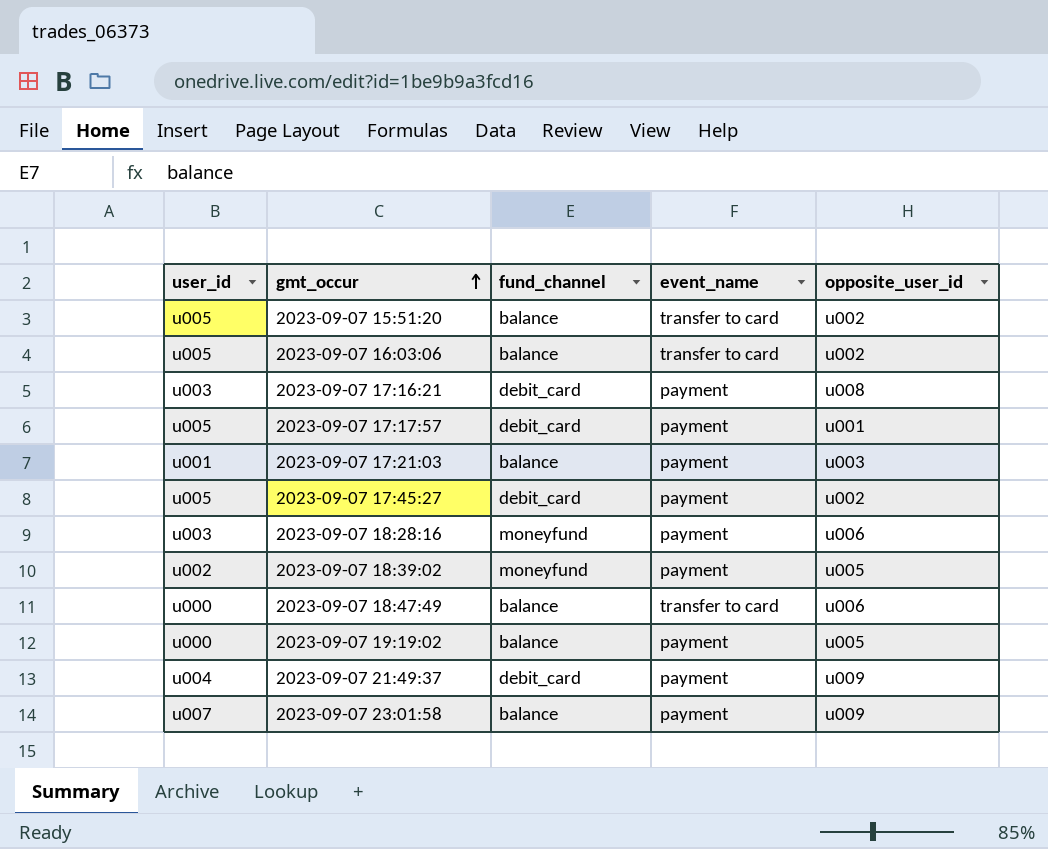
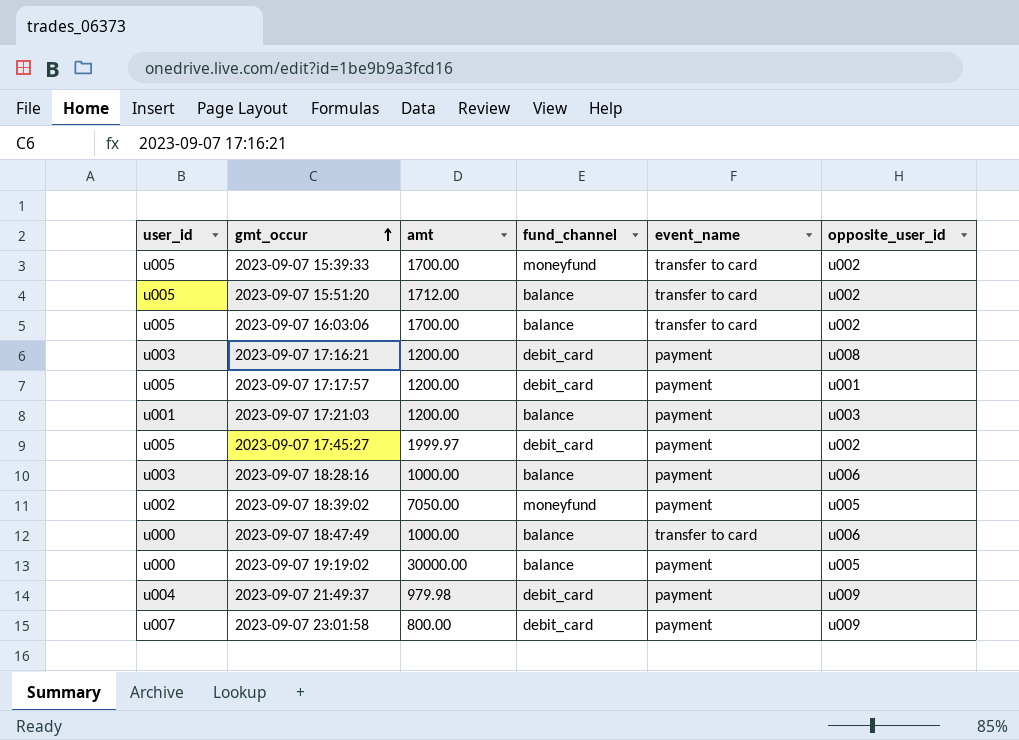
column amt | position: none -> 3
row 2023-09-07 15:39:33: none -> u005 | 1700.00 | moneyfund | transfer to card | u002
2023-09-07 18:28:16 | fund_channel: moneyfund -> balance
2023-09-07 23:01:58 | fund_channel: balance -> debit_card

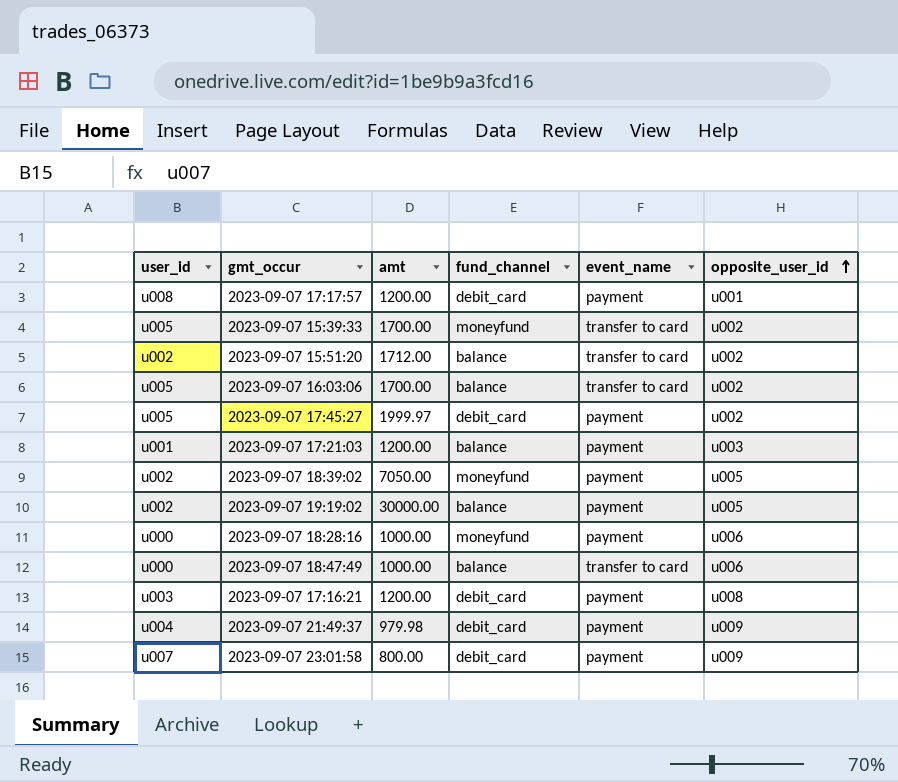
row order: gmt_occur ascending -> opposite_user_id ascending
2023-09-07 17:17:57 | user_id: u005 -> u008
2023-09-07 15:51:20 | user_id: u005 -> u002
2023-09-07 19:19:02 | user_id: u000 -> u002
2023-09-07 18:28:16 | user_id: u003 -> u000
2023-09-07 18:28:16 | fund_channel: balance -> moneyfund

